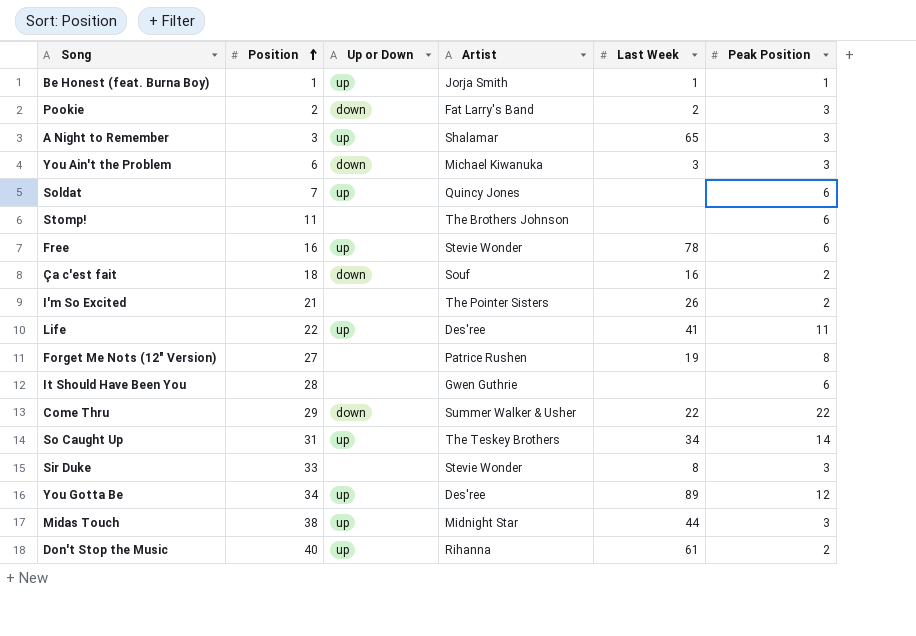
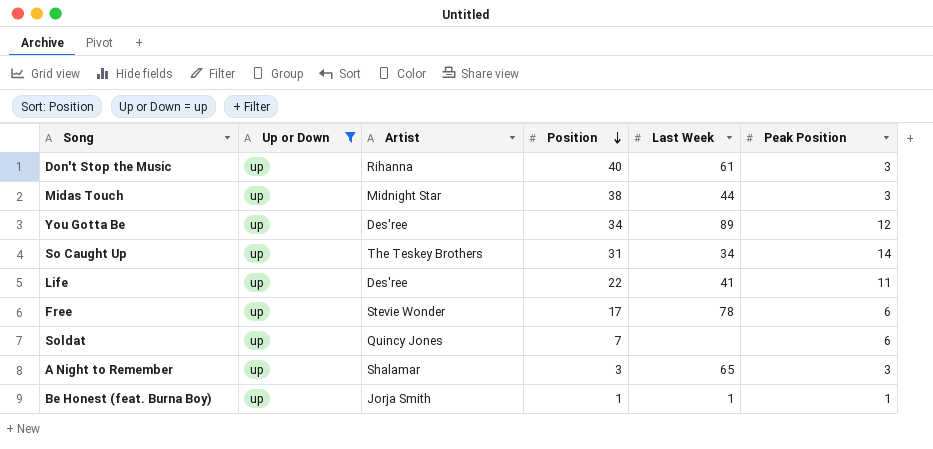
filter: none -> Up or Down = up
row order: Position ascending -> Position descending
column Position | position: 2 -> 4
Don't Stop the Music | Peak Position: 2 -> 3
Free | Position: 16 -> 17

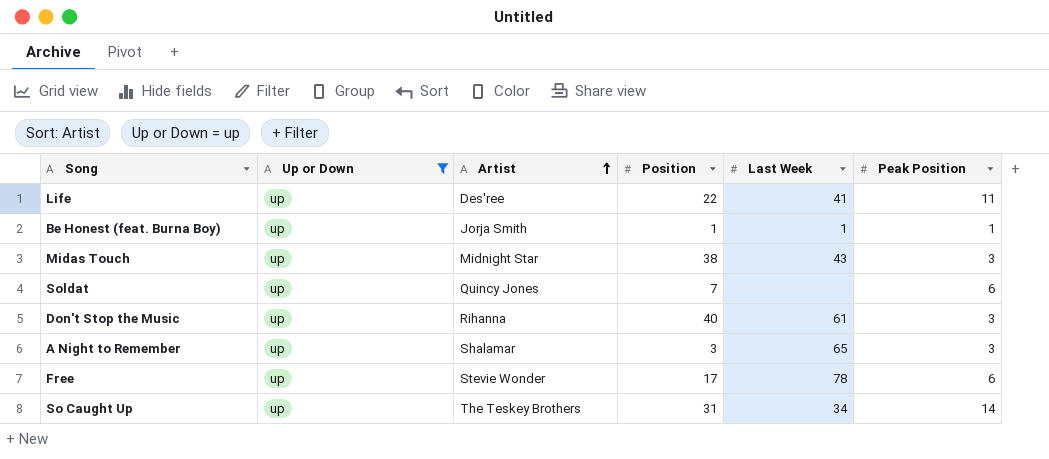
row order: Position descending -> Artist ascending
row You Gotta Be: up | Des'ree | 34 | 89 | 12 -> none
Midas Touch | Last Week: 44 -> 43

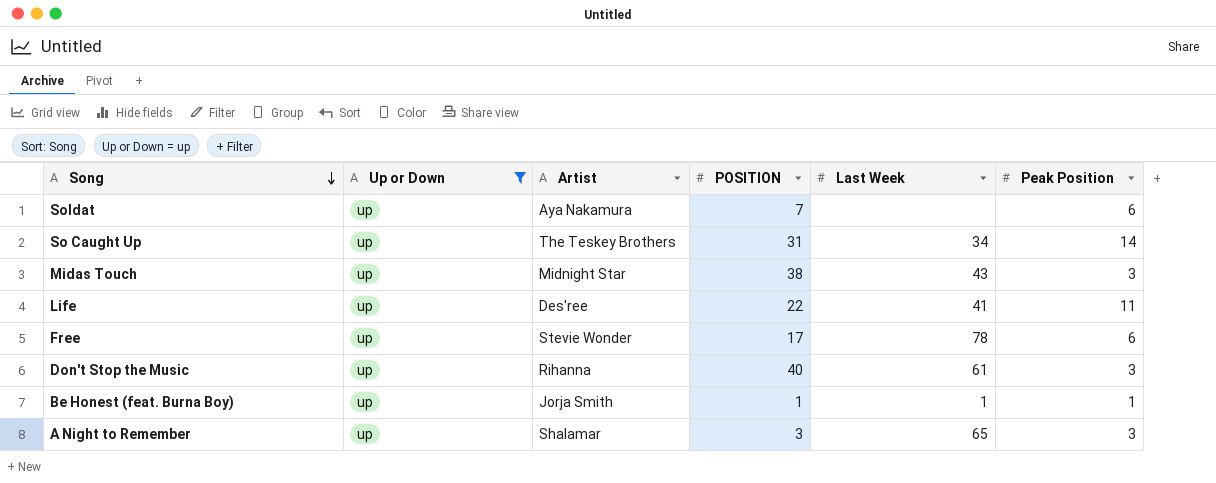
row order: Artist ascending -> Song descending
column name: Position -> POSITION
Soldat | Artist: Quincy Jones -> Aya Nakamura

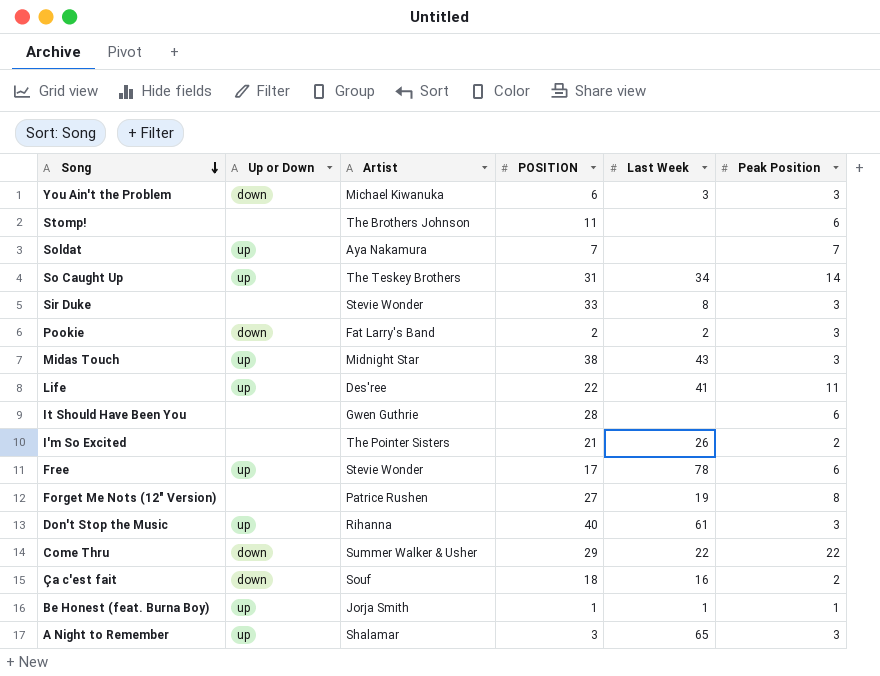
filter: Up or Down = up -> none
Soldat | Peak Position: 6 -> 7

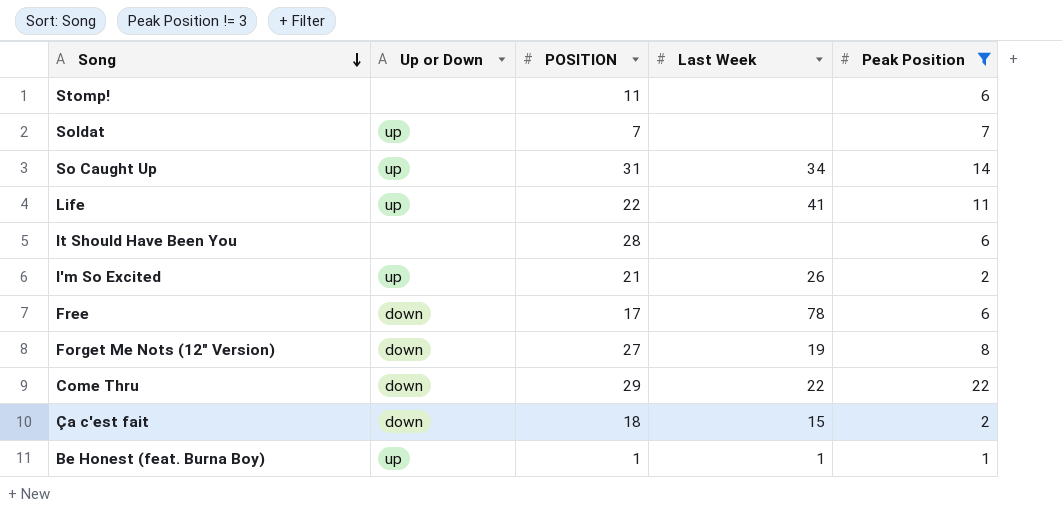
filter: none -> Peak Position != 3
column Artist | position: 3 -> none
I'm So Excited | Up or Down: none -> up
Free | Up or Down: up -> down
Forget Me Nots (12" Version) | Up or Down: none -> down
Ça c'est fait | Last Week: 16 -> 15

